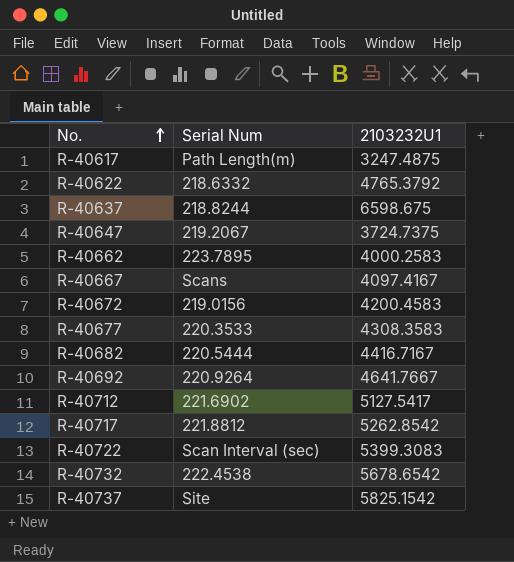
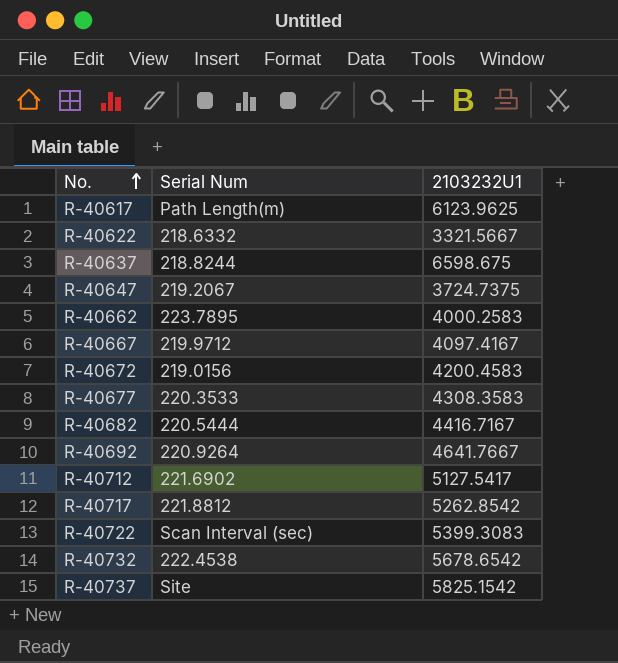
R-40617 | 2103232U1: 3247.4875 -> 6123.9625
R-40622 | 2103232U1: 4765.3792 -> 3321.5667
R-40667 | Serial Num: Scans -> 219.9712

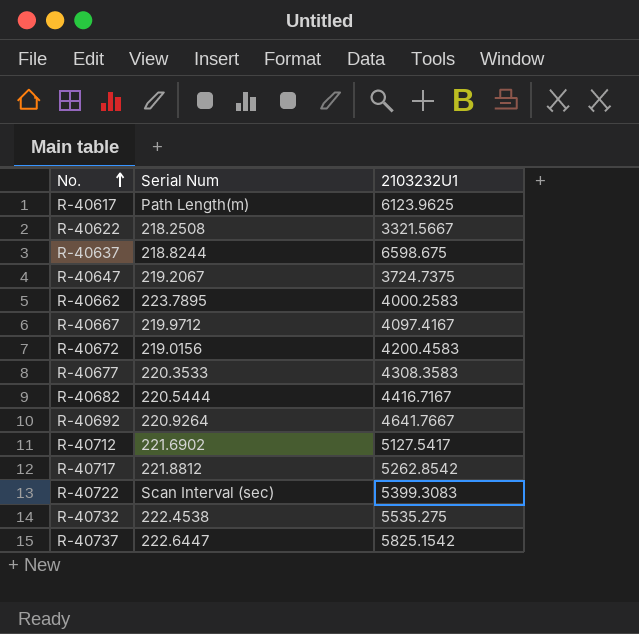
R-40622 | Serial Num: 218.6332 -> 218.2508
R-40732 | 2103232U1: 5678.6542 -> 5535.275
R-40737 | Serial Num: Site -> 222.6447

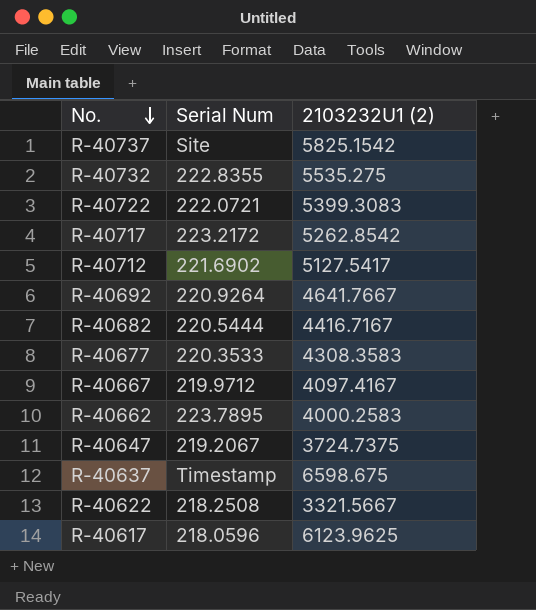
row order: No. ascending -> No. descending
column name: 2103232U1 -> 2103232U1 (2)
row R-40672: 219.0156 | 4200.4583 -> none
R-40737 | Serial Num: 222.6447 -> Site
R-40732 | Serial Num: 222.4538 -> 222.8355
R-40722 | Serial Num: Scan Interval (sec) -> 222.0721
R-40717 | Serial Num: 221.8812 -> 223.2172
R-40637 | Serial Num: 218.8244 -> Timestamp
R-40617 | Serial Num: Path Length(m) -> 218.0596

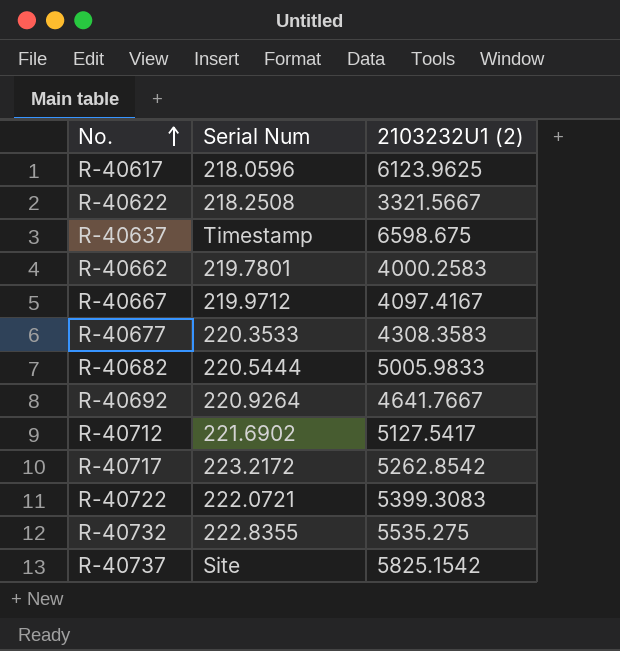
row order: No. descending -> No. ascending
row R-40647: 219.2067 | 3724.7375 -> none
R-40662 | Serial Num: 223.7895 -> 219.7801
R-40682 | 2103232U1 (2): 4416.7167 -> 5005.9833

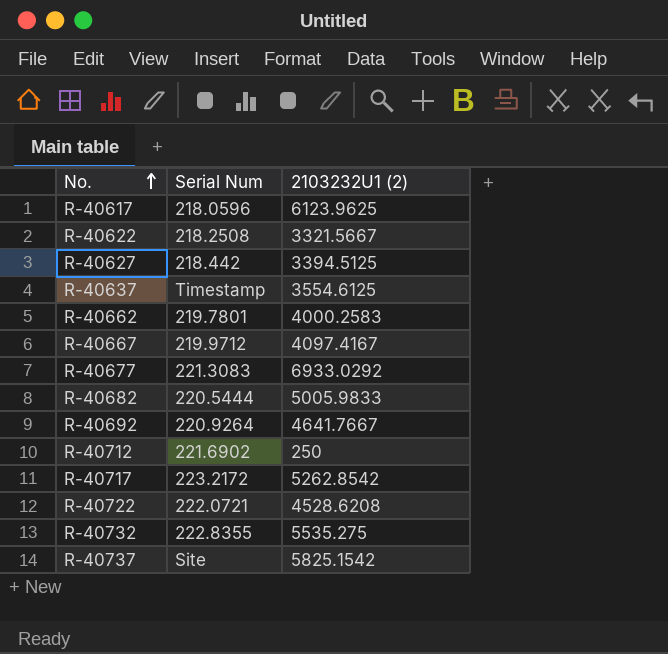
row R-40627: none -> 218.442 | 3394.5125
R-40637 | 2103232U1 (2): 6598.675 -> 3554.6125
R-40677 | Serial Num: 220.3533 -> 221.3083
R-40677 | 2103232U1 (2): 4308.3583 -> 6933.0292
R-40712 | 2103232U1 (2): 5127.5417 -> 250
R-40722 | 2103232U1 (2): 5399.3083 -> 4528.6208

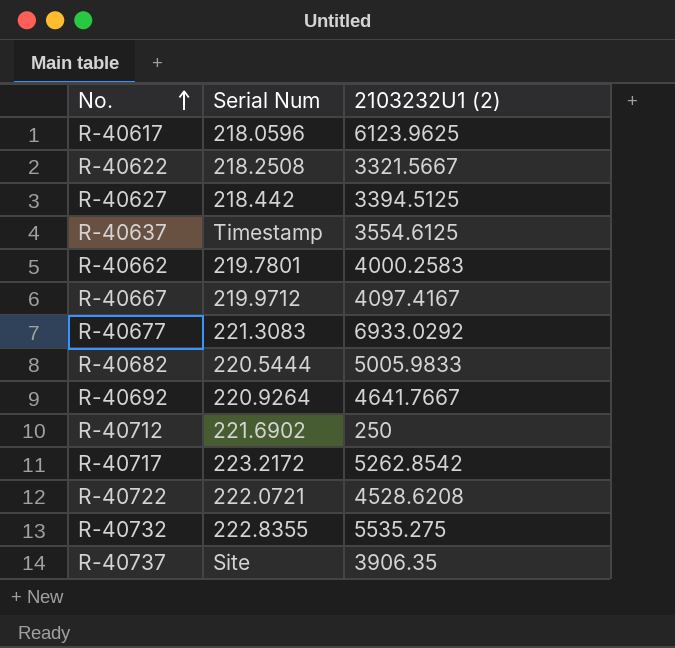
R-40737 | 2103232U1 (2): 5825.1542 -> 3906.35

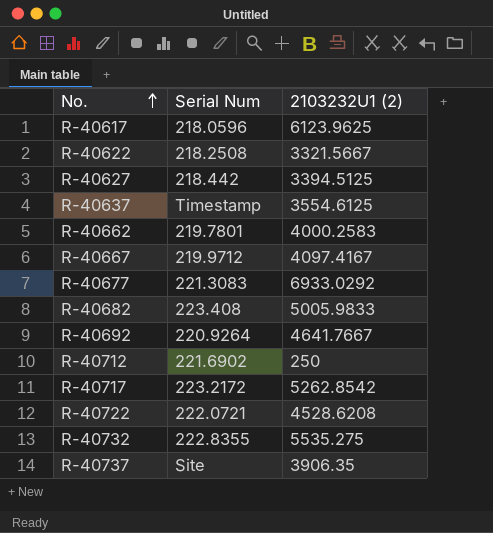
R-40682 | Serial Num: 220.5444 -> 223.408

